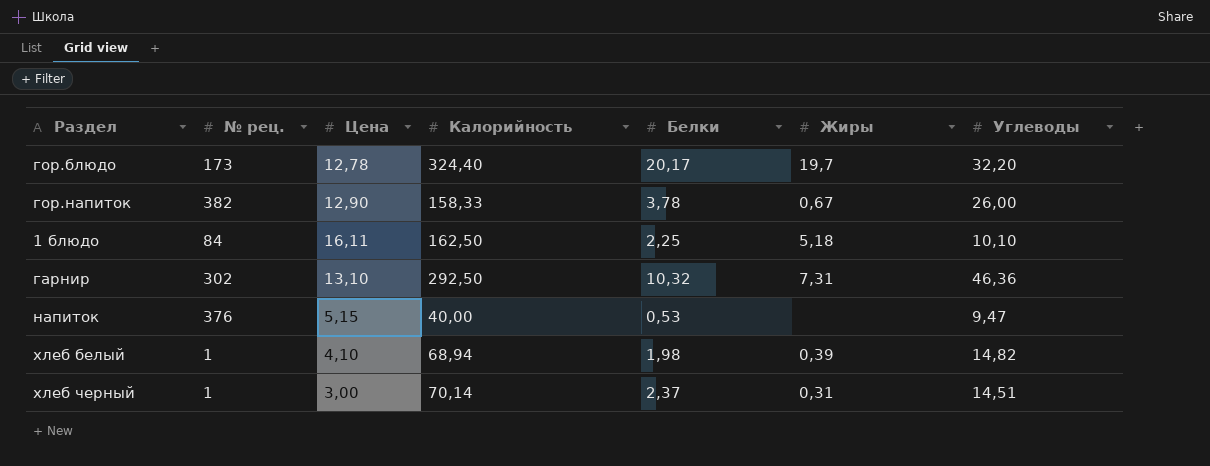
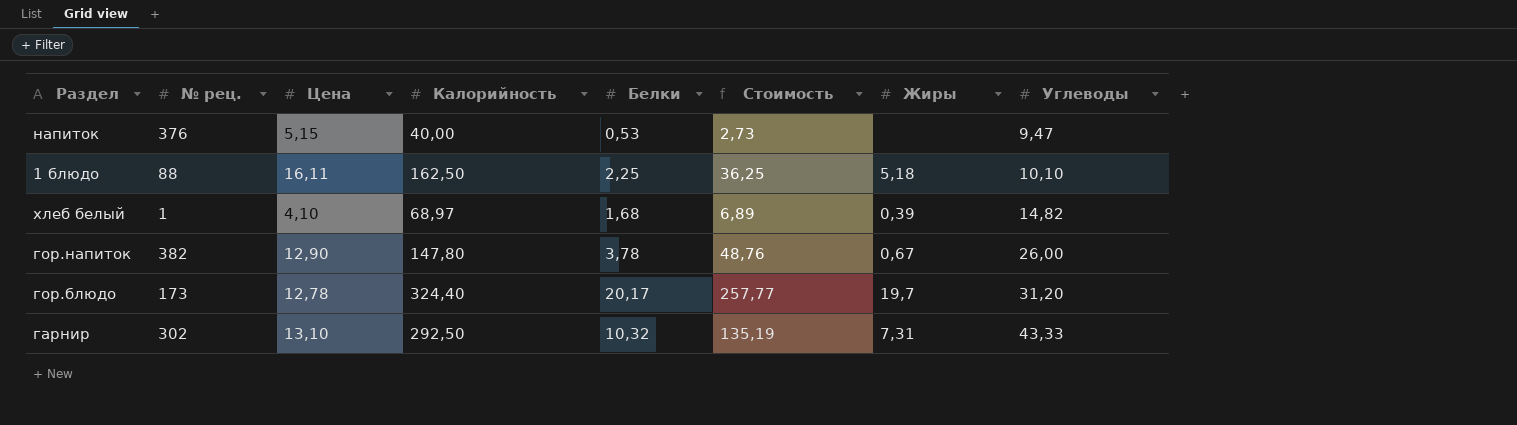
row order: none -> Углеводы ascending
column Стоимость | formula: none -> [Цена] * [Белки]
row хлеб черный: 1 | 3,00 | 70,14 | 2,37 | 0,31 | 14,51 -> none
1 блюдо | № рец.: 84 -> 88
хлеб белый | Калорийность: 68,94 -> 68,97
хлеб белый | Белки: 1,98 -> 1,68
гор.напиток | Калорийность: 158,33 -> 147,80
гор.блюдо | Углеводы: 32,20 -> 31,20
гарнир | Углеводы: 46,36 -> 43,33

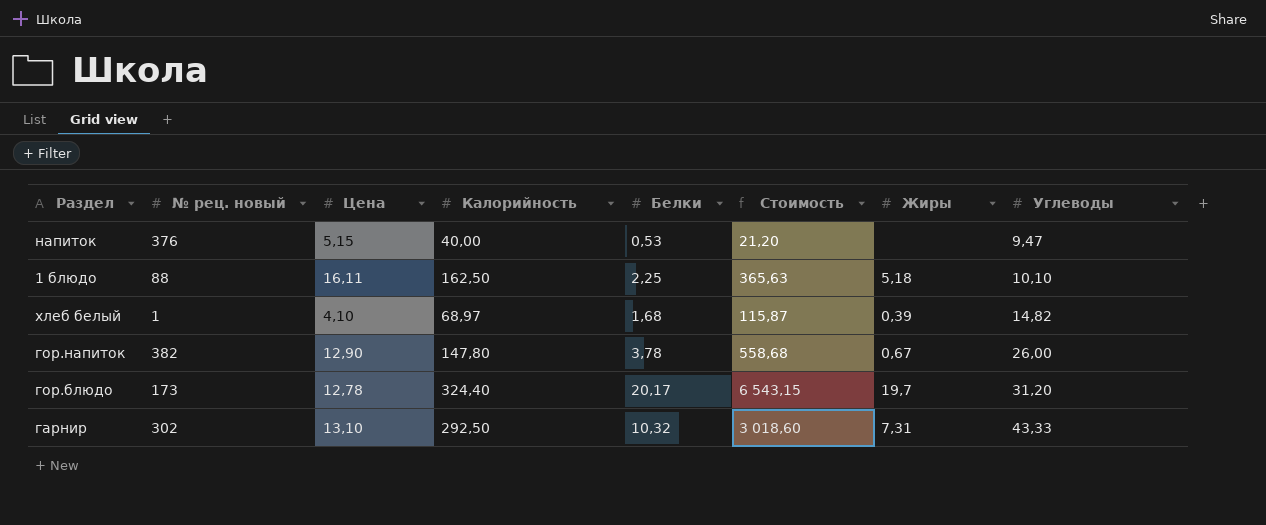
column name: № рец. -> № рец. новый
column Стоимость | formula: [Цена] * [Белки] -> [Калорийность] * [Белки]

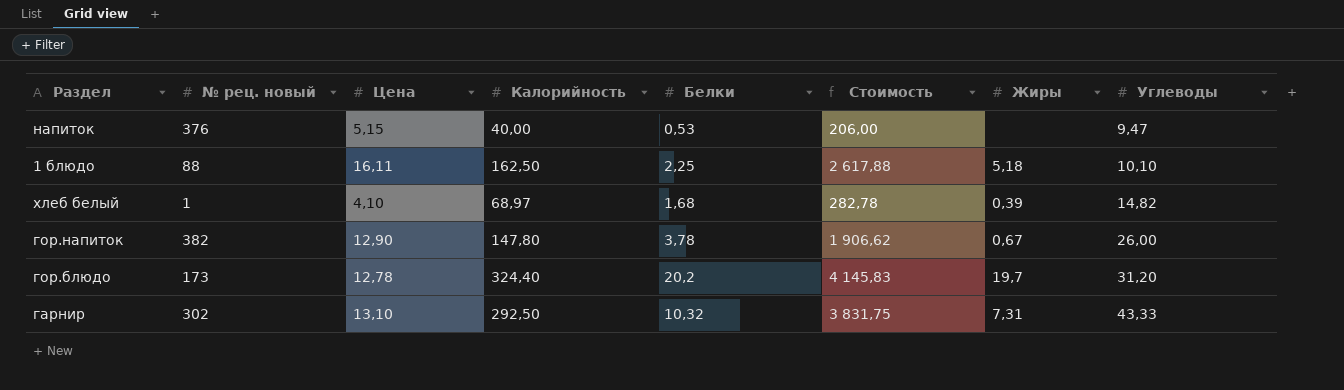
column Стоимость | formula: [Калорийность] * [Белки] -> [Цена] * [Калорийность]
гор.блюдо | Белки: 20,17 -> 20,2

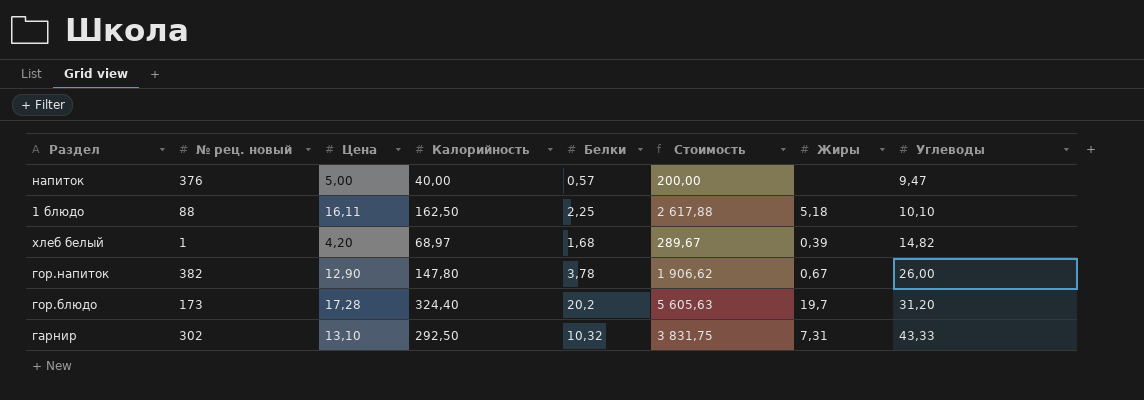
напиток | Цена: 5,15 -> 5,00
напиток | Белки: 0,53 -> 0,57
напиток | Стоимость: 206,00 -> 200,00
хлеб белый | Цена: 4,10 -> 4,20
хлеб белый | Стоимость: 282,78 -> 289,67
гор.блюдо | Цена: 12,78 -> 17,28
гор.блюдо | Стоимость: 4 145,83 -> 5 605,63

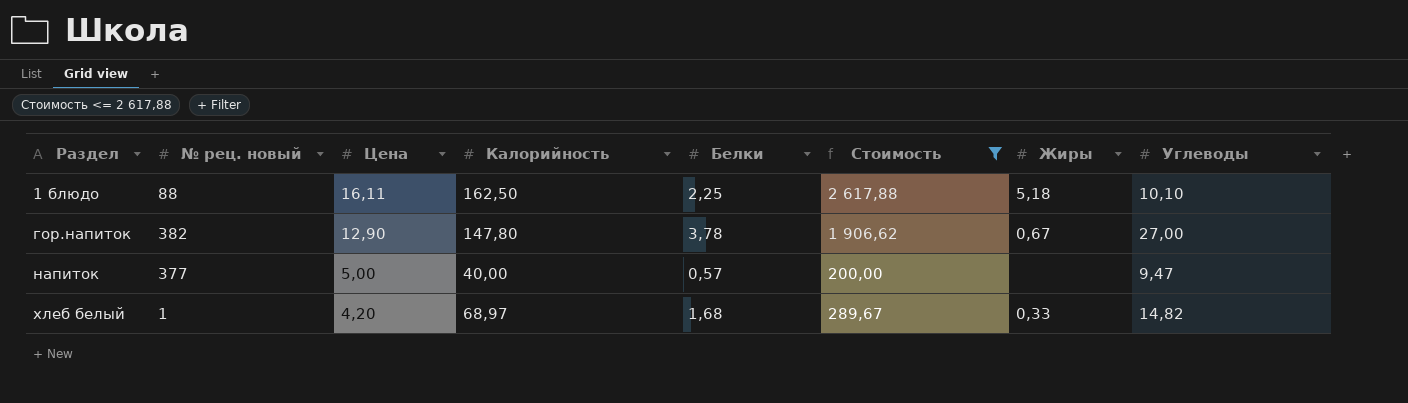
filter: none -> Стоимость <= 2 617,88
row order: Углеводы ascending -> Раздел ascending
гор.напиток | Углеводы: 26,00 -> 27,00
напиток | № рец. новый: 376 -> 377
хлеб белый | Жиры: 0,39 -> 0,33

